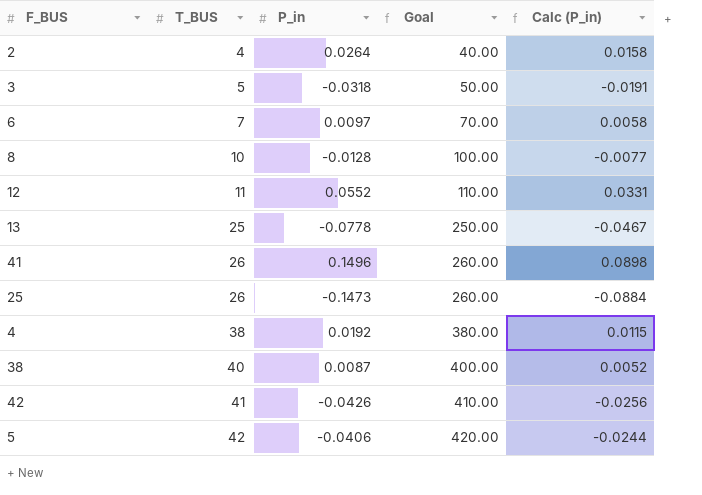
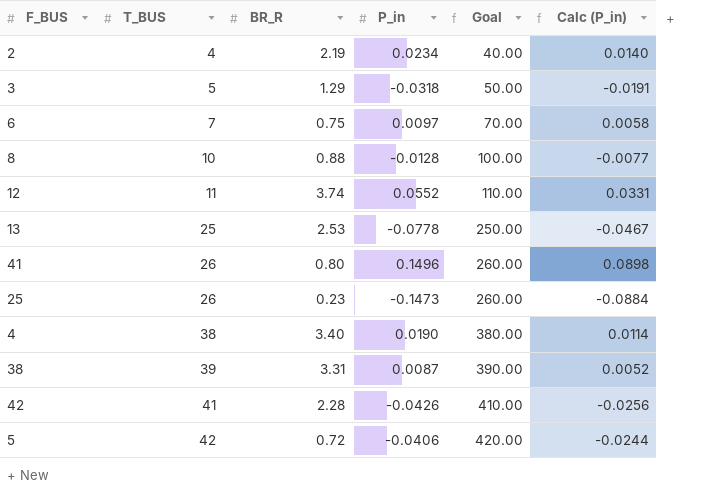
column BR_R | position: none -> 3
2 | P_in: 0.0264 -> 0.0234
2 | Calc (P_in): 0.0158 -> 0.0140
4 | P_in: 0.0192 -> 0.0190
4 | Calc (P_in): 0.0115 -> 0.0114
38 | T_BUS: 40 -> 39
38 | Goal: 400.00 -> 390.00

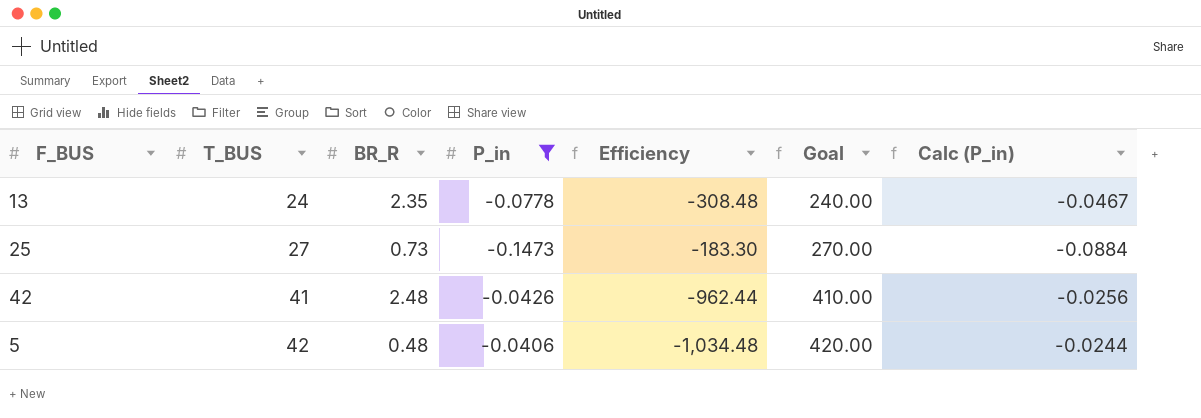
filter: none -> P_in <= -0.0406
column Efficiency | formula: none -> [T_BUS] / [P_in]
13 | T_BUS: 25 -> 24
13 | BR_R: 2.53 -> 2.35
13 | Goal: 250.00 -> 240.00
25 | T_BUS: 26 -> 27
25 | BR_R: 0.23 -> 0.73
25 | Goal: 260.00 -> 270.00
42 | BR_R: 2.28 -> 2.48
5 | BR_R: 0.72 -> 0.48

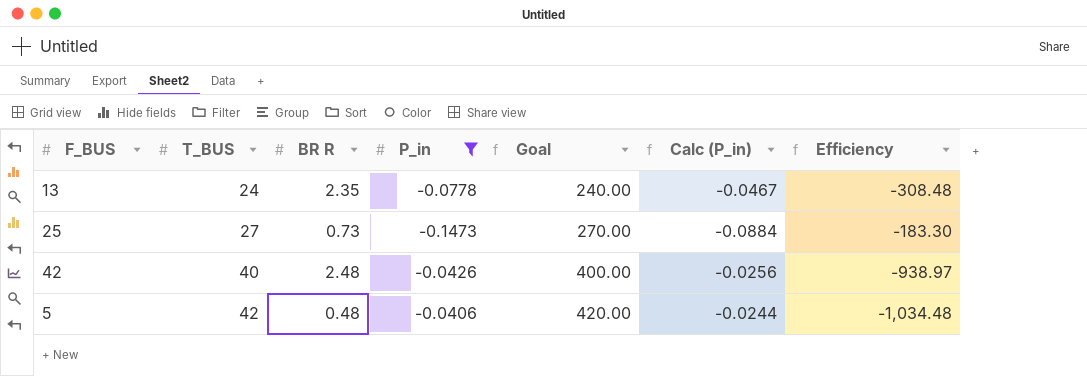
column name: BR_R -> BR R
column Efficiency | position: 5 -> 7
42 | T_BUS: 41 -> 40
42 | Goal: 410.00 -> 400.00
42 | Efficiency: -962.44 -> -938.97

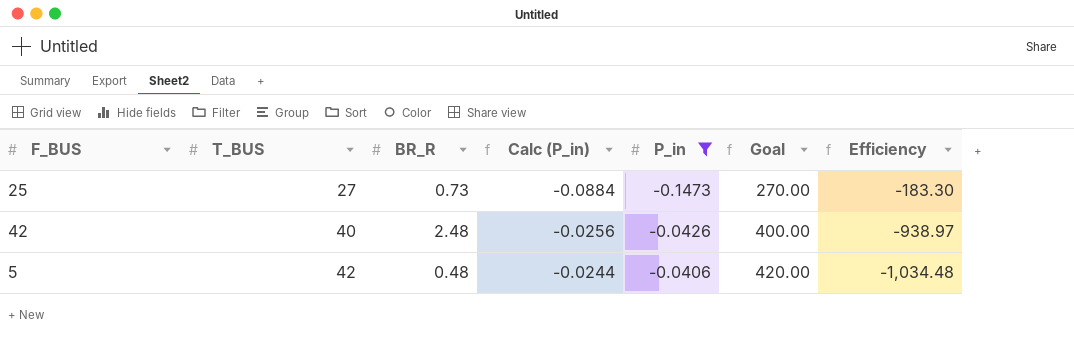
column name: BR R -> BR_R
column Calc (P_in) | position: 6 -> 4
row 13: 24 | 2.35 | -0.0778 | 240.00 | -0.0467 | -308.48 -> none

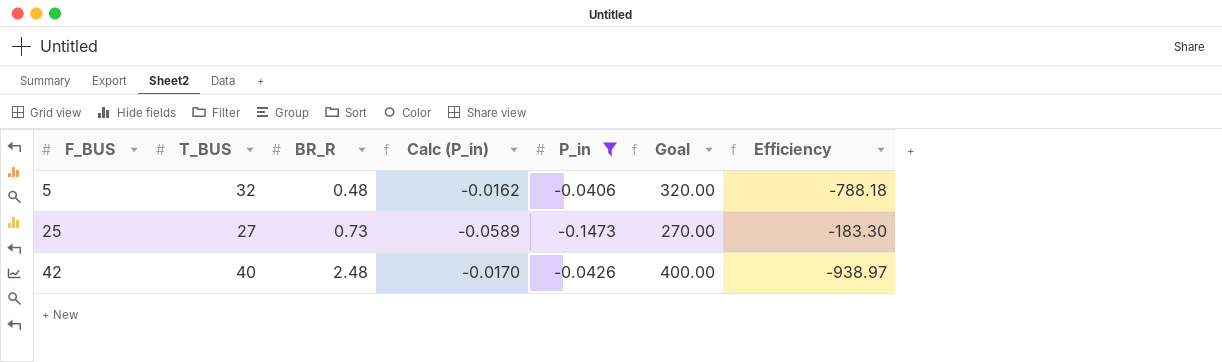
row order: T_BUS ascending -> F_BUS ascending
column Calc (P_in) | formula: [P_in] * 0.6 -> [P_in] * 0.4
5 | T_BUS: 42 -> 32
5 | Goal: 420.00 -> 320.00
5 | Efficiency: -1,034.48 -> -788.18

